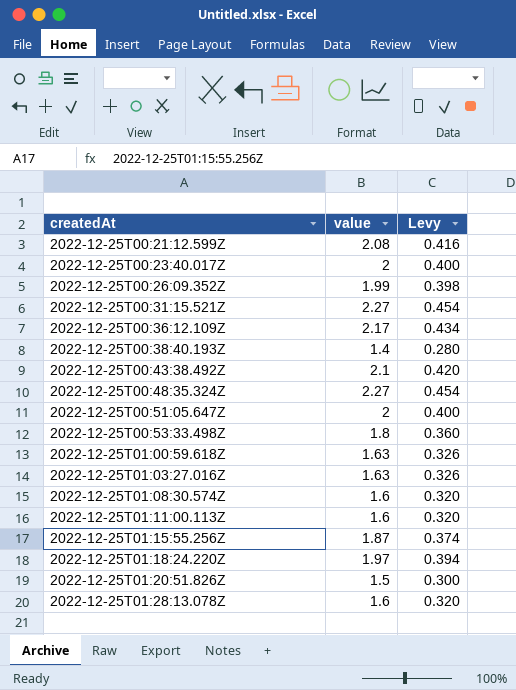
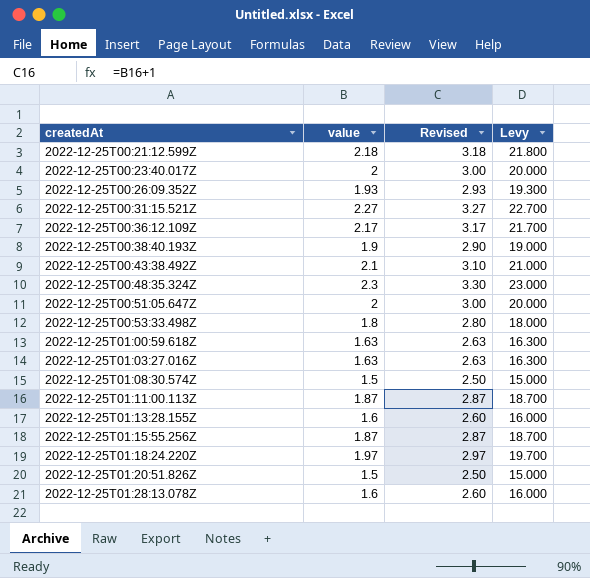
column Revised | formula: none -> [value] + 1
column Levy | formula: [value] * 0.2 -> [value] * 10
2022-12-25T00:21:12.599Z | value: 2.08 -> 2.18
2022-12-25T00:26:09.352Z | value: 1.99 -> 1.93
2022-12-25T00:38:40.193Z | value: 1.4 -> 1.9
2022-12-25T00:48:35.324Z | value: 2.27 -> 2.3
2022-12-25T01:08:30.574Z | value: 1.6 -> 1.5
2022-12-25T01:11:00.113Z | value: 1.6 -> 1.87
row 2022-12-25T01:13:28.155Z: none -> 1.6 | 2.60 | 16.000

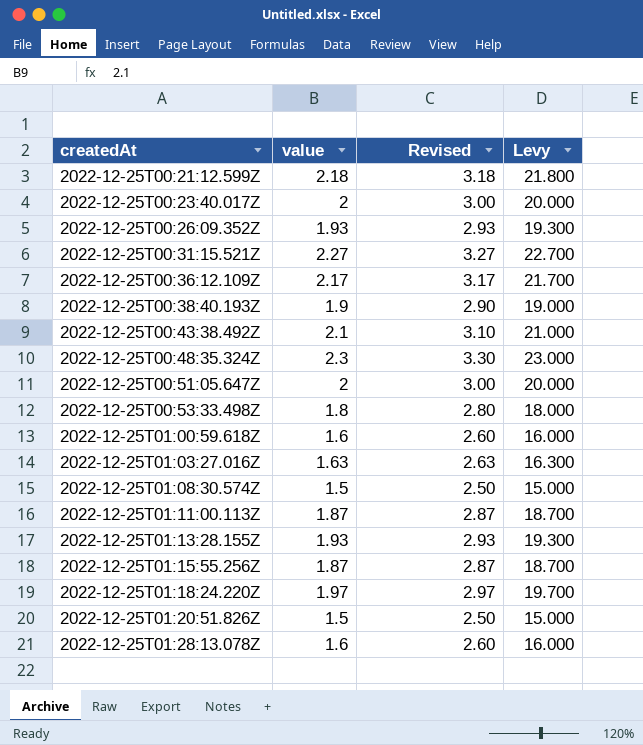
2022-12-25T01:00:59.618Z | value: 1.63 -> 1.6
2022-12-25T01:00:59.618Z | Revised: 2.63 -> 2.60
2022-12-25T01:00:59.618Z | Levy: 16.300 -> 16.000
2022-12-25T01:13:28.155Z | value: 1.6 -> 1.93
2022-12-25T01:13:28.155Z | Revised: 2.60 -> 2.93
2022-12-25T01:13:28.155Z | Levy: 16.000 -> 19.300

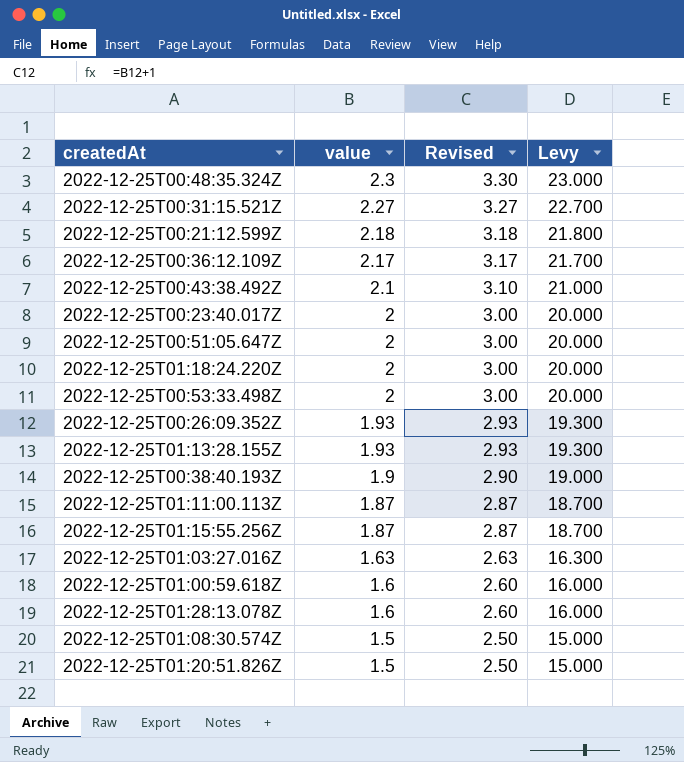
row order: createdAt ascending -> value descending
2022-12-25T01:18:24.220Z | value: 1.97 -> 2
2022-12-25T01:18:24.220Z | Revised: 2.97 -> 3.00
2022-12-25T01:18:24.220Z | Levy: 19.700 -> 20.000
2022-12-25T00:53:33.498Z | value: 1.8 -> 2
2022-12-25T00:53:33.498Z | Revised: 2.80 -> 3.00
2022-12-25T00:53:33.498Z | Levy: 18.000 -> 20.000

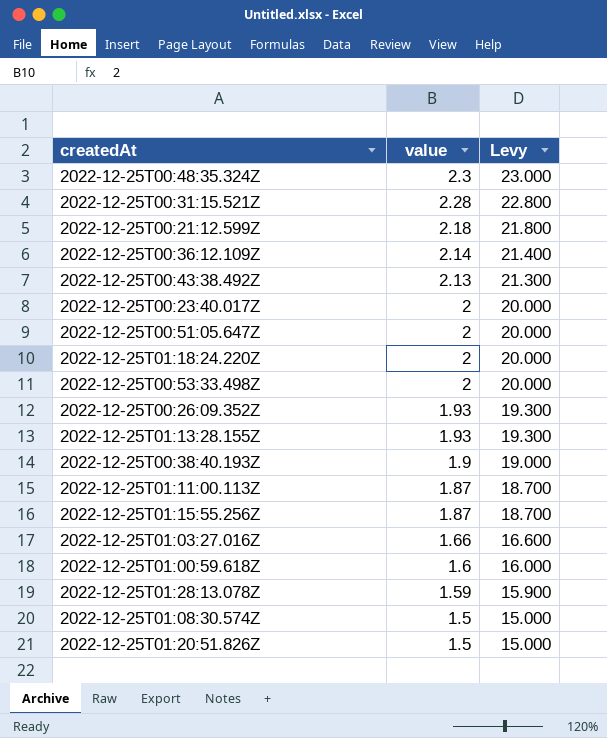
column Revised | formula: [value] + 1 -> none
2022-12-25T00:31:15.521Z | value: 2.27 -> 2.28
2022-12-25T00:31:15.521Z | Levy: 22.700 -> 22.800
2022-12-25T00:36:12.109Z | value: 2.17 -> 2.14
2022-12-25T00:36:12.109Z | Levy: 21.700 -> 21.400
2022-12-25T00:43:38.492Z | value: 2.1 -> 2.13
2022-12-25T00:43:38.492Z | Levy: 21.000 -> 21.300
2022-12-25T01:03:27.016Z | value: 1.63 -> 1.66
2022-12-25T01:03:27.016Z | Levy: 16.300 -> 16.600
2022-12-25T01:28:13.078Z | value: 1.6 -> 1.59
2022-12-25T01:28:13.078Z | Levy: 16.000 -> 15.900

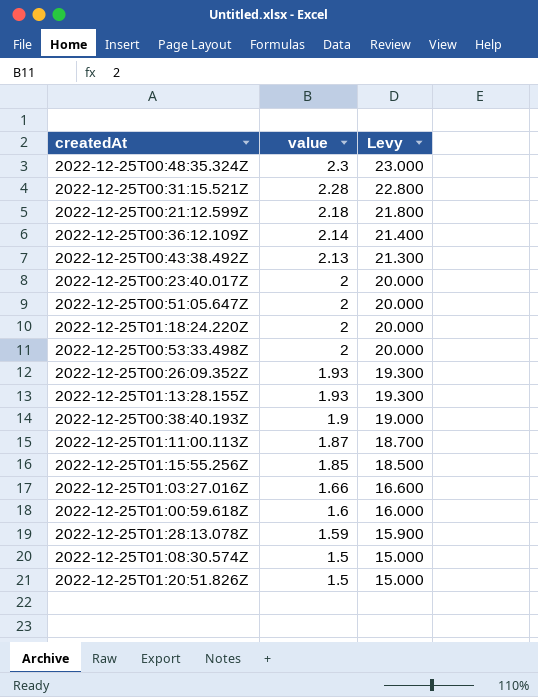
2022-12-25T01:15:55.256Z | value: 1.87 -> 1.85
2022-12-25T01:15:55.256Z | Levy: 18.700 -> 18.500

